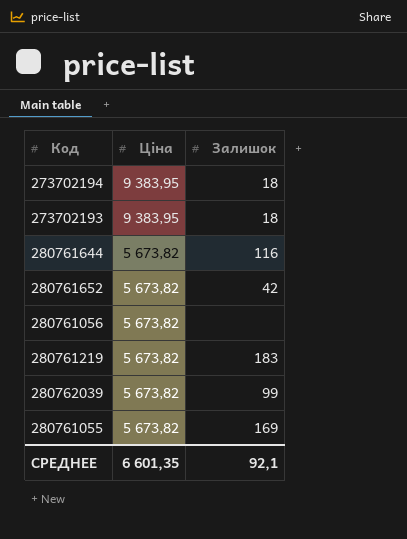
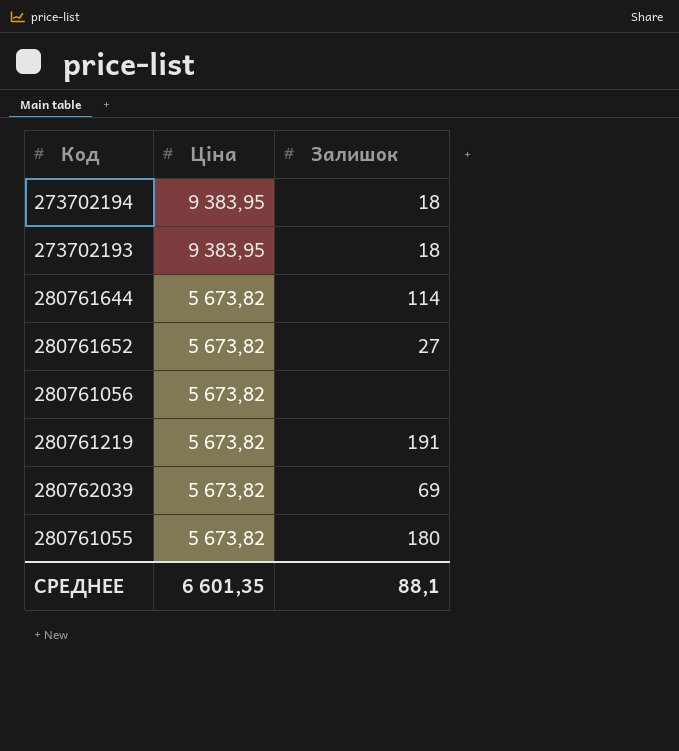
280761644 | Залишок: 116 -> 114
280761652 | Залишок: 42 -> 27
280761219 | Залишок: 183 -> 191
280762039 | Залишок: 99 -> 69
280761055 | Залишок: 169 -> 180
СРЕДНЕЕ | Залишок: 92,1 -> 88,1

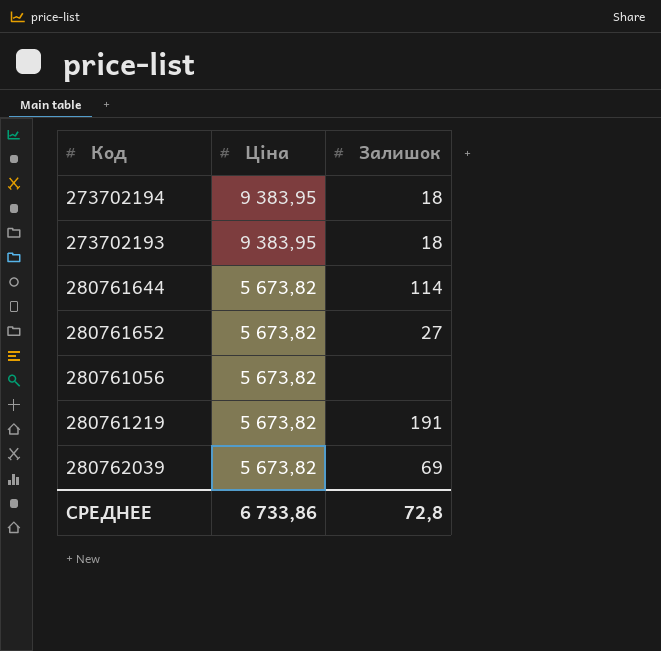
row 280761055: 5 673,82 | 180 -> none
СРЕДНЕЕ | Ціна: 6 601,35 -> 6 733,86
СРЕДНЕЕ | Залишок: 88,1 -> 72,8

